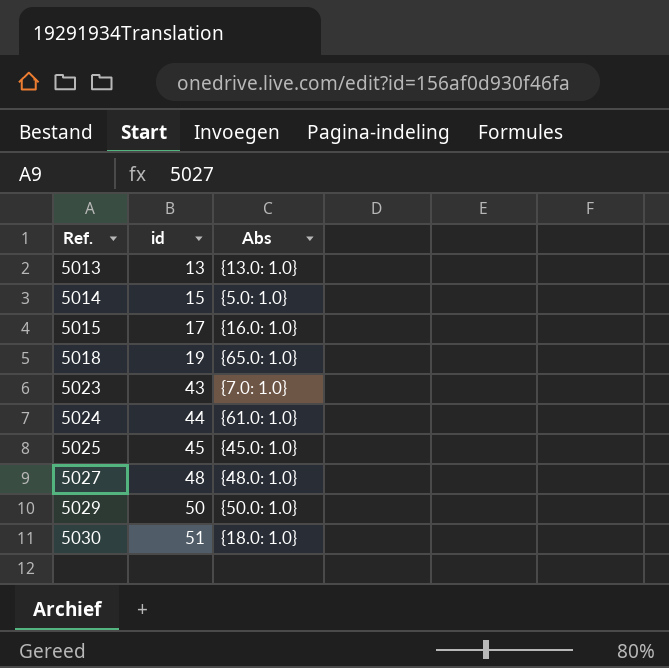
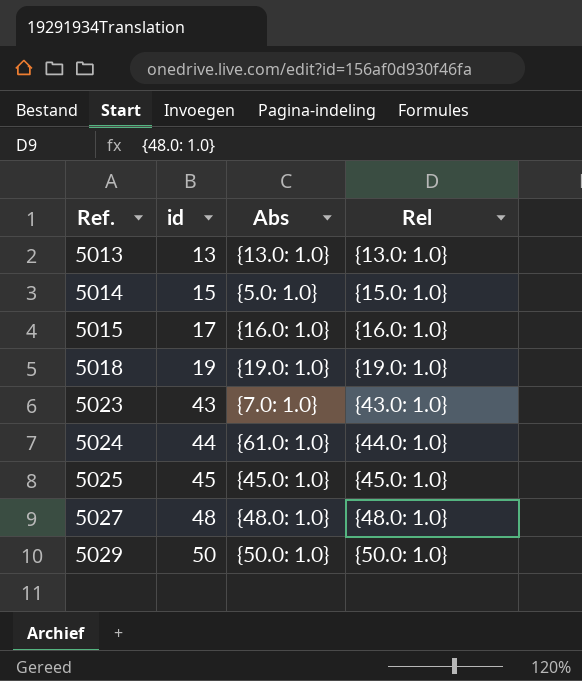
column Rel | position: none -> 4
row 5030: 51 | {18.0: 1.0} -> none
5018 | Abs: {65.0: 1.0} -> {19.0: 1.0}

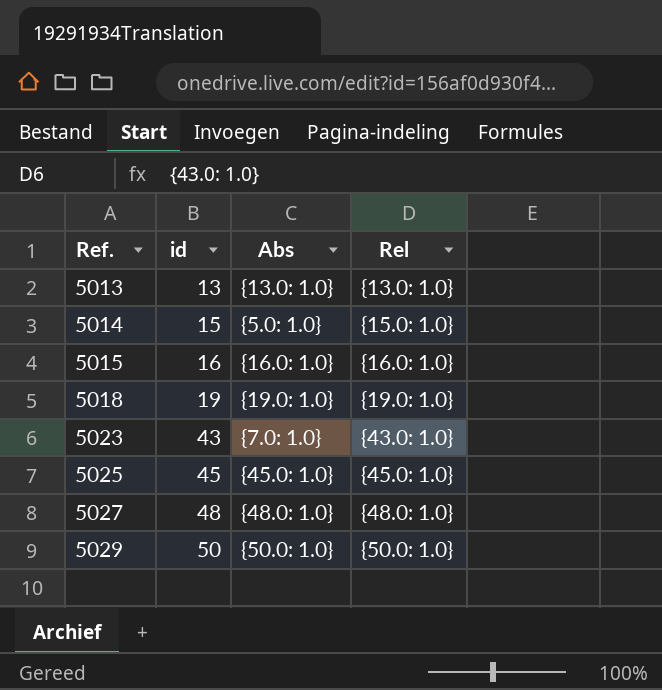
row 5024: 44 | {61.0: 1.0} | {44.0: 1.0} -> none
5015 | id: 17 -> 16

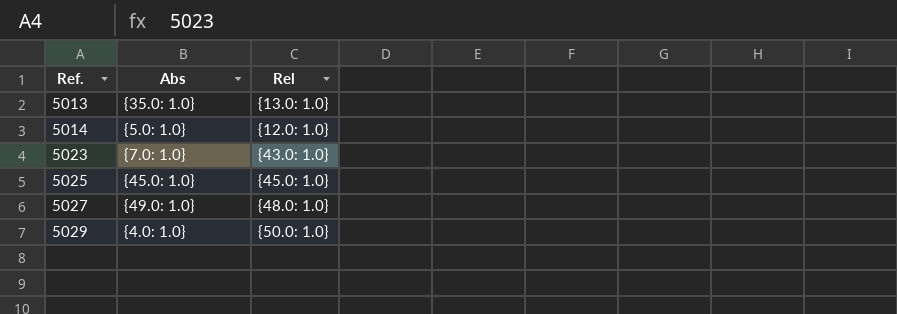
column id | position: 2 -> none
row 5015: 16 | {16.0: 1.0} | {16.0: 1.0} -> none
row 5018: 19 | {19.0: 1.0} | {19.0: 1.0} -> none
5013 | Abs: {13.0: 1.0} -> {35.0: 1.0}
5014 | Rel: {15.0: 1.0} -> {12.0: 1.0}
5027 | Abs: {48.0: 1.0} -> {49.0: 1.0}
5029 | Abs: {50.0: 1.0} -> {4.0: 1.0}

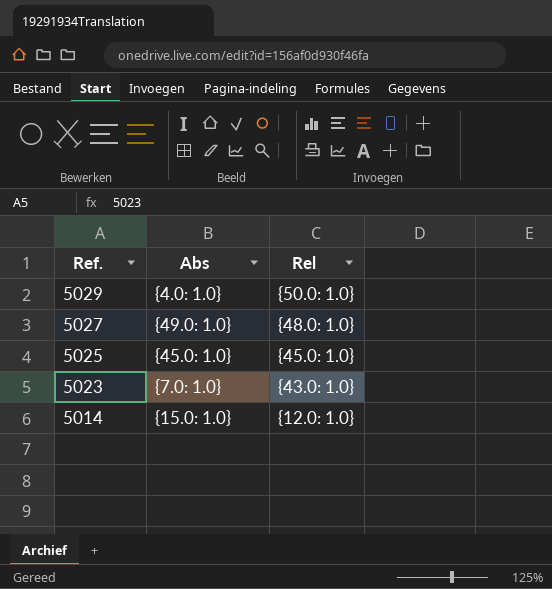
row order: Ref. ascending -> Ref. descending
row 5013: {35.0: 1.0} | {13.0: 1.0} -> none
5014 | Abs: {5.0: 1.0} -> {15.0: 1.0}

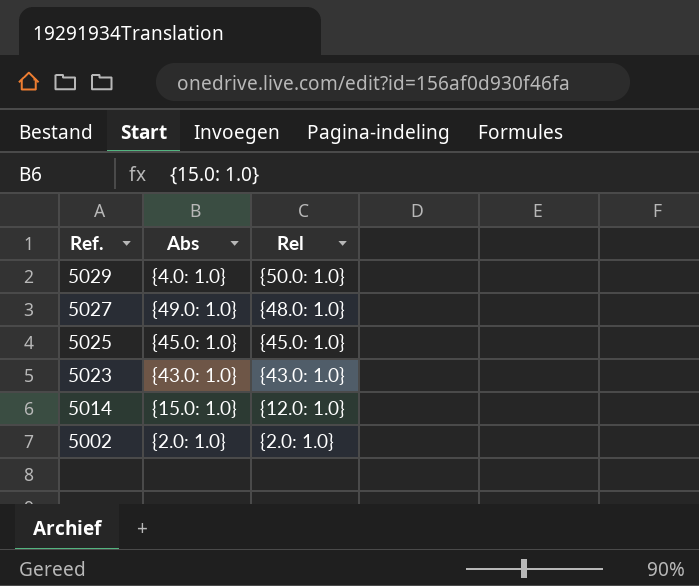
5023 | Abs: {7.0: 1.0} -> {43.0: 1.0}
row 5002: none -> {2.0: 1.0} | {2.0: 1.0}

